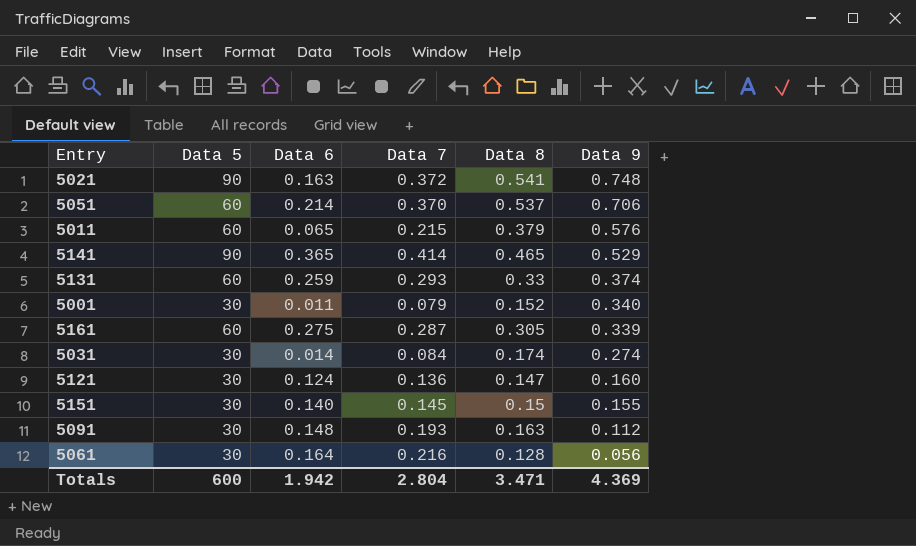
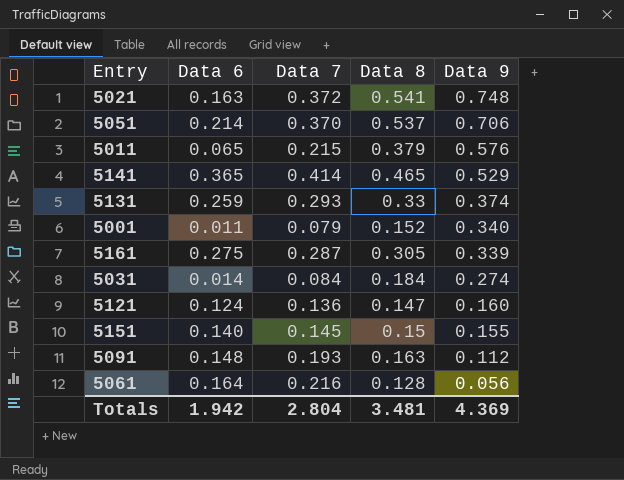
column Data 5 | position: 2 -> none
5031 | Data 8: 0.174 -> 0.184
Totals | Data 8: 3.471 -> 3.481

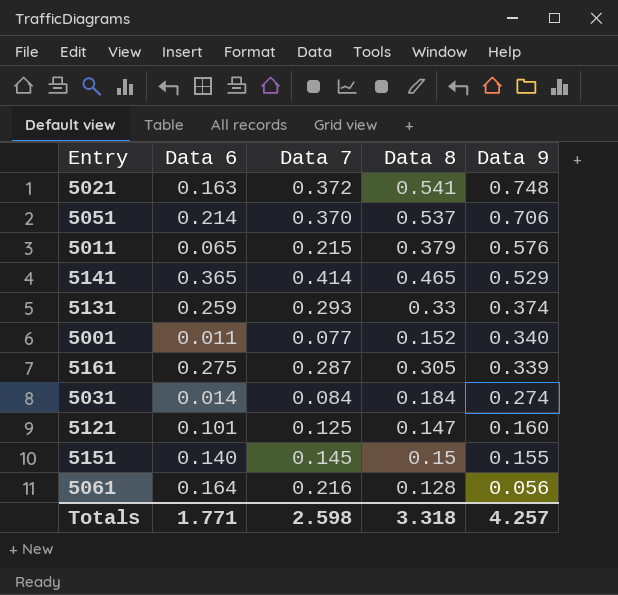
row 5091: 0.148 | 0.193 | 0.163 | 0.112 -> none
5001 | Data 7: 0.079 -> 0.077
5121 | Data 6: 0.124 -> 0.101
5121 | Data 7: 0.136 -> 0.125
Totals | Data 6: 1.942 -> 1.771
Totals | Data 7: 2.804 -> 2.598
Totals | Data 8: 3.481 -> 3.318
Totals | Data 9: 4.369 -> 4.257

